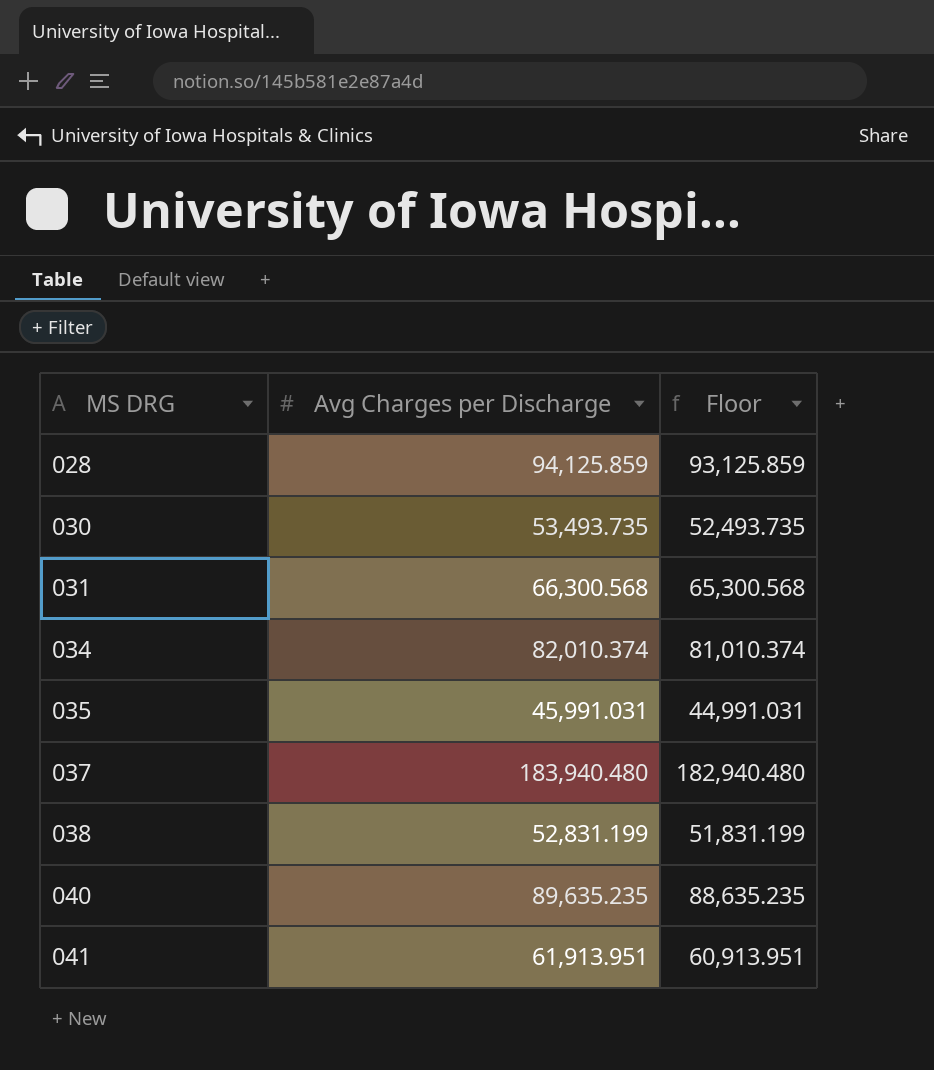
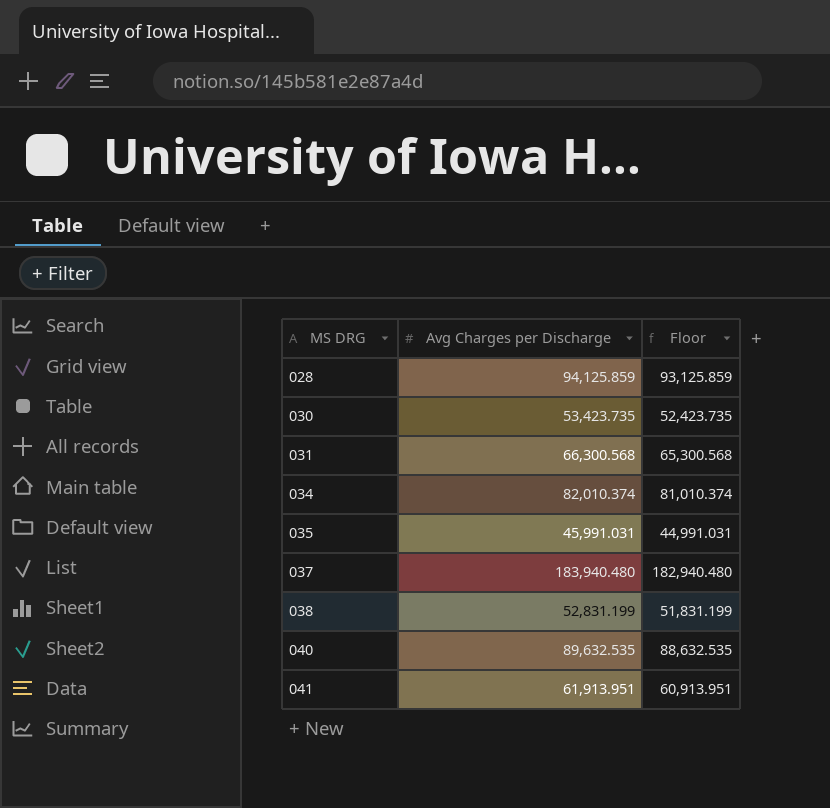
030 | Avg Charges per Discharge: 53,493.735 -> 53,423.735
030 | Floor: 52,493.735 -> 52,423.735
040 | Avg Charges per Discharge: 89,635.235 -> 89,632.535
040 | Floor: 88,635.235 -> 88,632.535

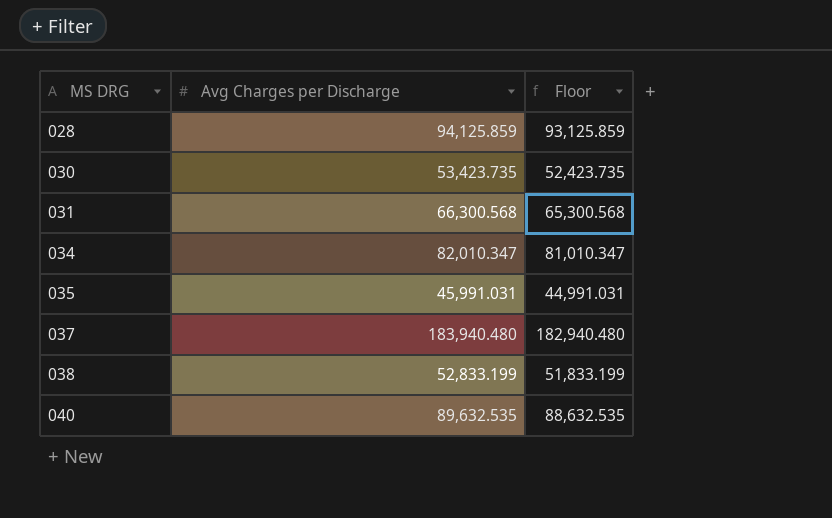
row 041: 61,913.951 | 60,913.951 -> none
034 | Avg Charges per Discharge: 82,010.374 -> 82,010.347
034 | Floor: 81,010.374 -> 81,010.347
038 | Avg Charges per Discharge: 52,831.199 -> 52,833.199
038 | Floor: 51,831.199 -> 51,833.199

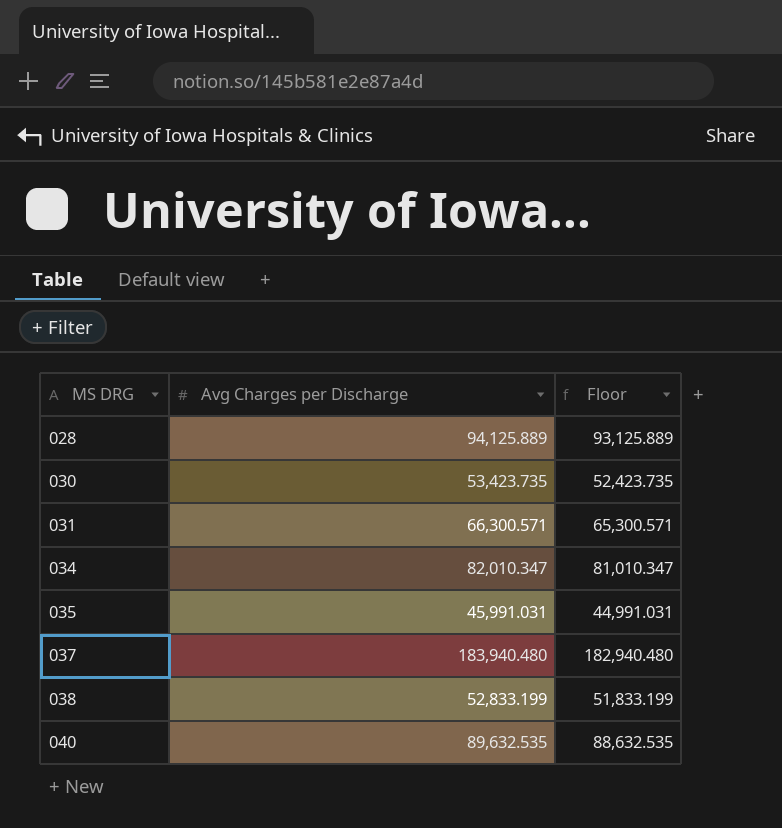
028 | Avg Charges per Discharge: 94,125.859 -> 94,125.889
028 | Floor: 93,125.859 -> 93,125.889
031 | Avg Charges per Discharge: 66,300.568 -> 66,300.571
031 | Floor: 65,300.568 -> 65,300.571

